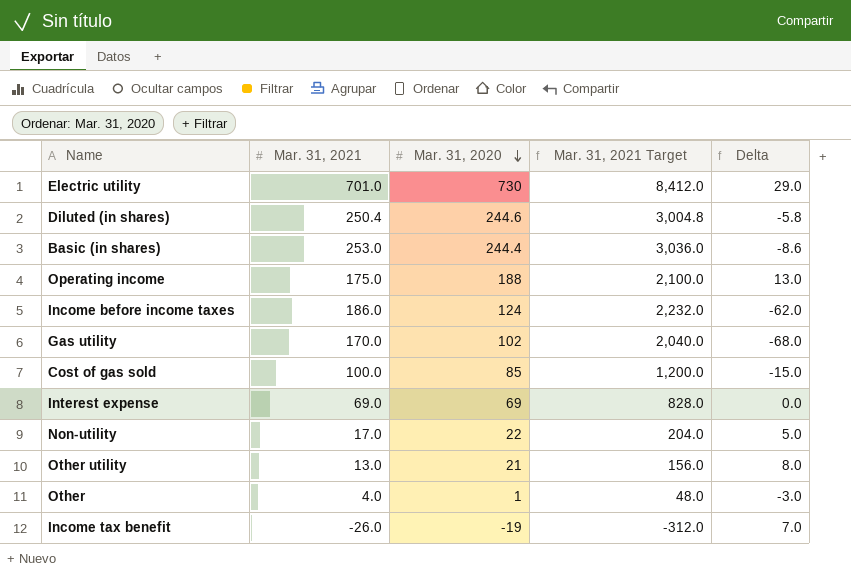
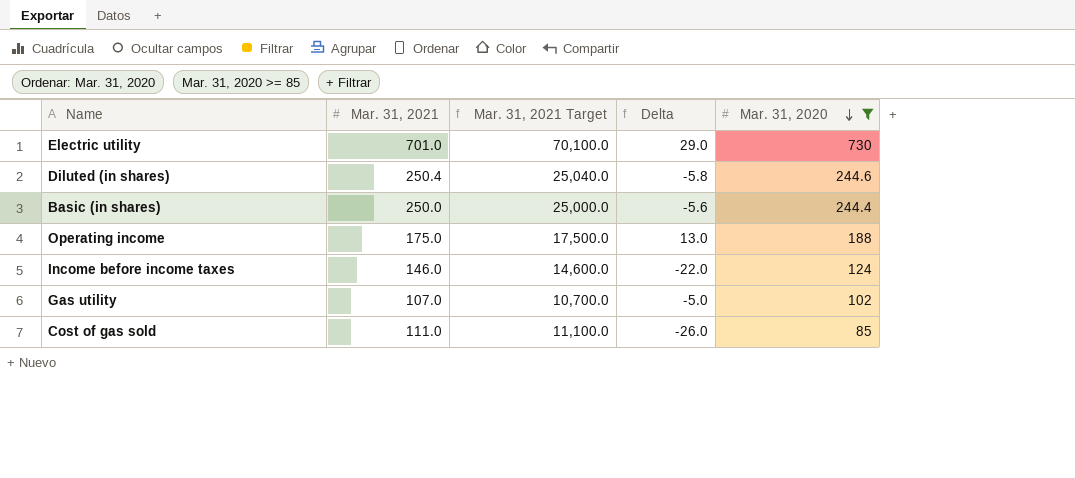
filter: none -> Mar. 31, 2020 >= 85
column Mar. 31, 2021 Target | formula: [Mar. 31, 2021] * 12 -> [Mar. 31, 2021] * 100
column Mar. 31, 2020 | position: 3 -> 5
Basic (in shares) | Mar. 31, 2021: 253.0 -> 250.0
Basic (in shares) | Delta: -8.6 -> -5.6
Income before income taxes | Mar. 31, 2021: 186.0 -> 146.0
Income before income taxes | Delta: -62.0 -> -22.0
Gas utility | Mar. 31, 2021: 170.0 -> 107.0
Gas utility | Delta: -68.0 -> -5.0
Cost of gas sold | Mar. 31, 2021: 100.0 -> 111.0
Cost of gas sold | Delta: -15.0 -> -26.0

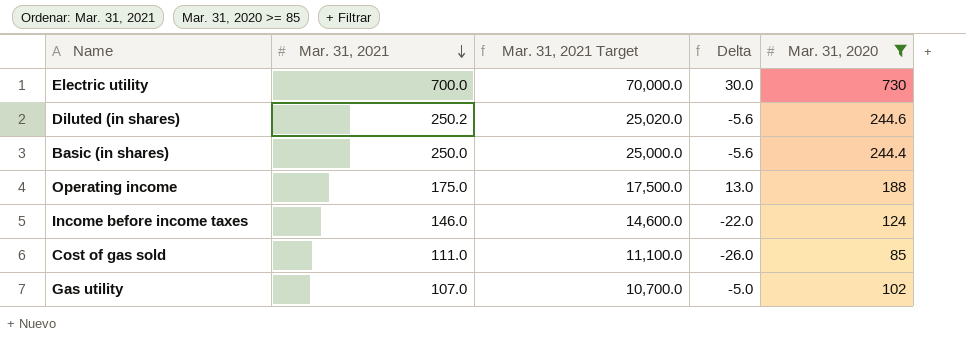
row order: Mar. 31, 2020 descending -> Mar. 31, 2021 descending
Electric utility | Mar. 31, 2021: 701.0 -> 700.0
Electric utility | Mar. 31, 2021 Target: 70,100.0 -> 70,000.0
Electric utility | Delta: 29.0 -> 30.0
Diluted (in shares) | Mar. 31, 2021: 250.4 -> 250.2
Diluted (in shares) | Mar. 31, 2021 Target: 25,040.0 -> 25,020.0
Diluted (in shares) | Delta: -5.8 -> -5.6

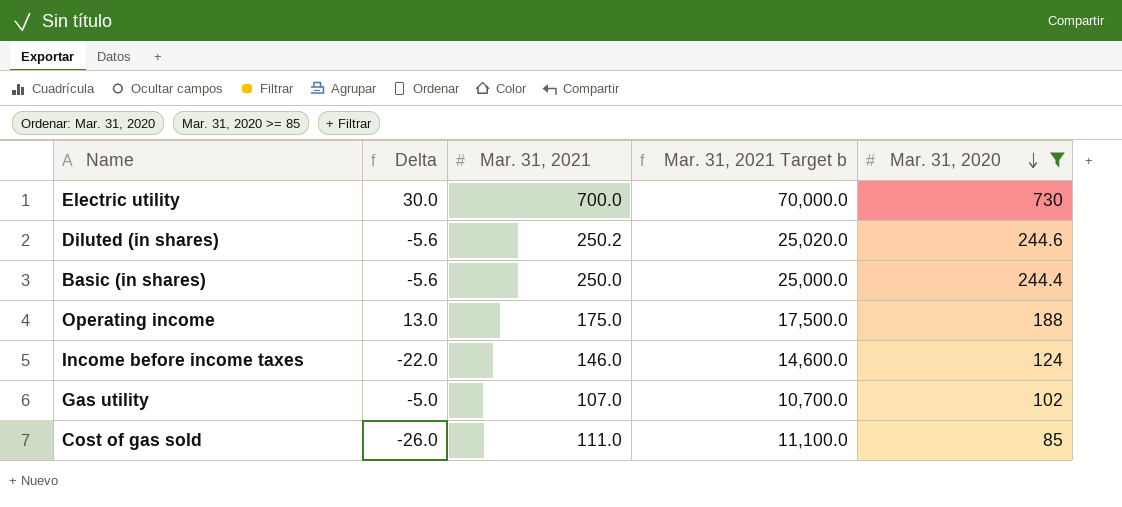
row order: Mar. 31, 2021 descending -> Mar. 31, 2020 descending
column Delta | position: 4 -> 2
column name: Mar. 31, 2021 Target -> Mar. 31, 2021 Target b

